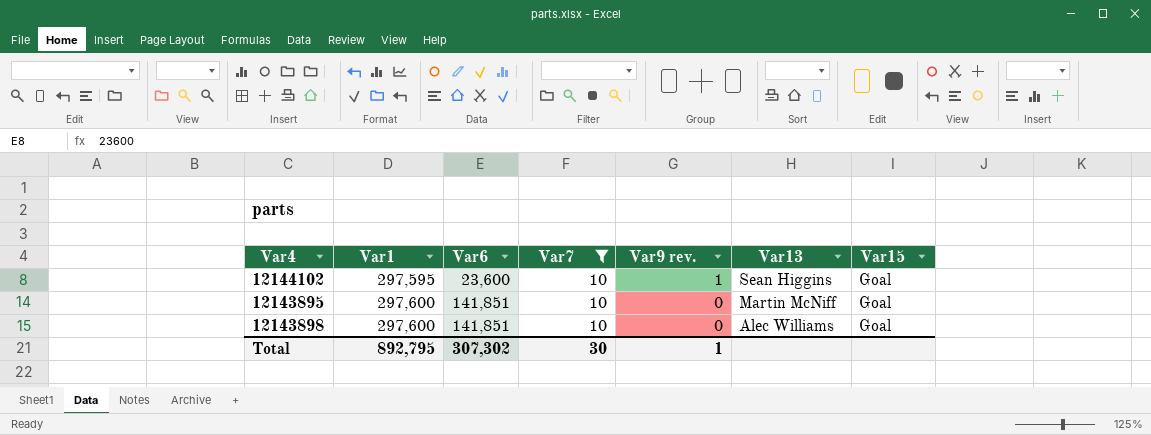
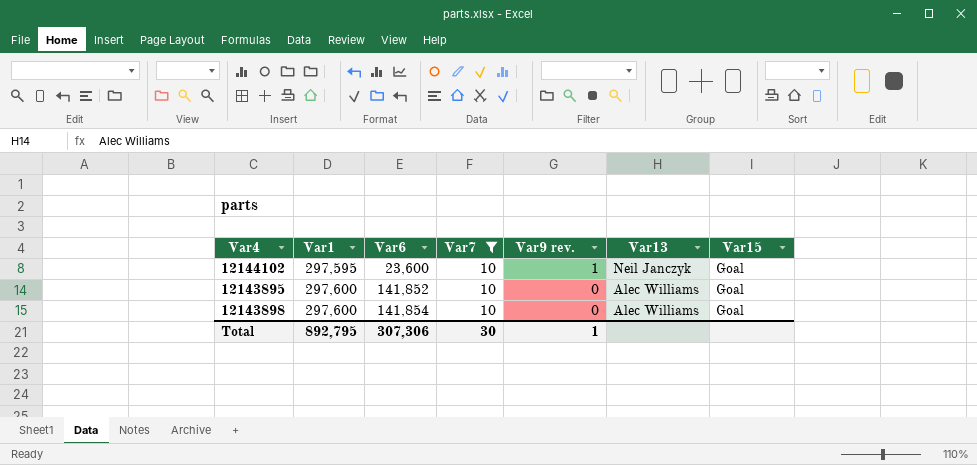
12144102 | Var13: Sean Higgins -> Neil Janczyk
12143895 | Var6: 141,851 -> 141,852
12143895 | Var13: Martin McNiff -> Alec Williams
12143898 | Var6: 141,851 -> 141,854
Total | Var6: 307,302 -> 307,306

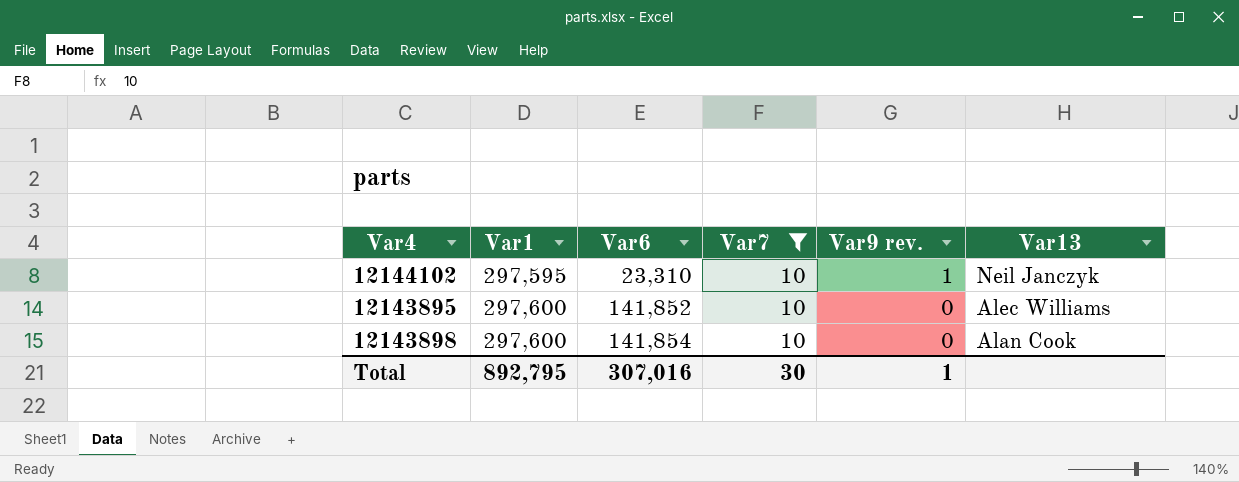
column Var15 | position: 7 -> none
12144102 | Var6: 23,600 -> 23,310
12143898 | Var13: Alec Williams -> Alan Cook
Total | Var6: 307,306 -> 307,016

